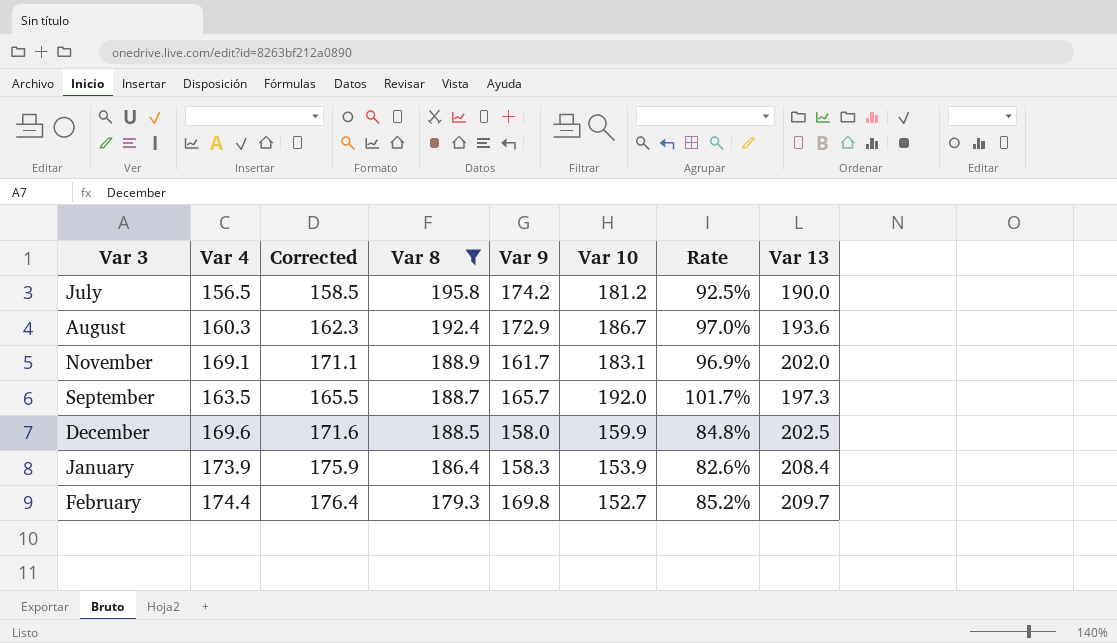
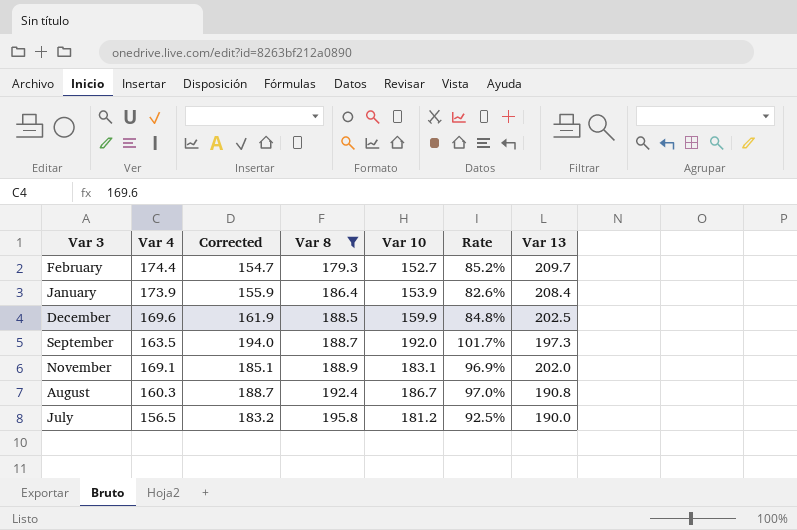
row order: Var 8 descending -> Var 8 ascending
column Var 9 | position: 5 -> none
column Corrected | formula: [Var 4] + 2 -> [Var 10] + 2
August | Var 13: 193.6 -> 190.8

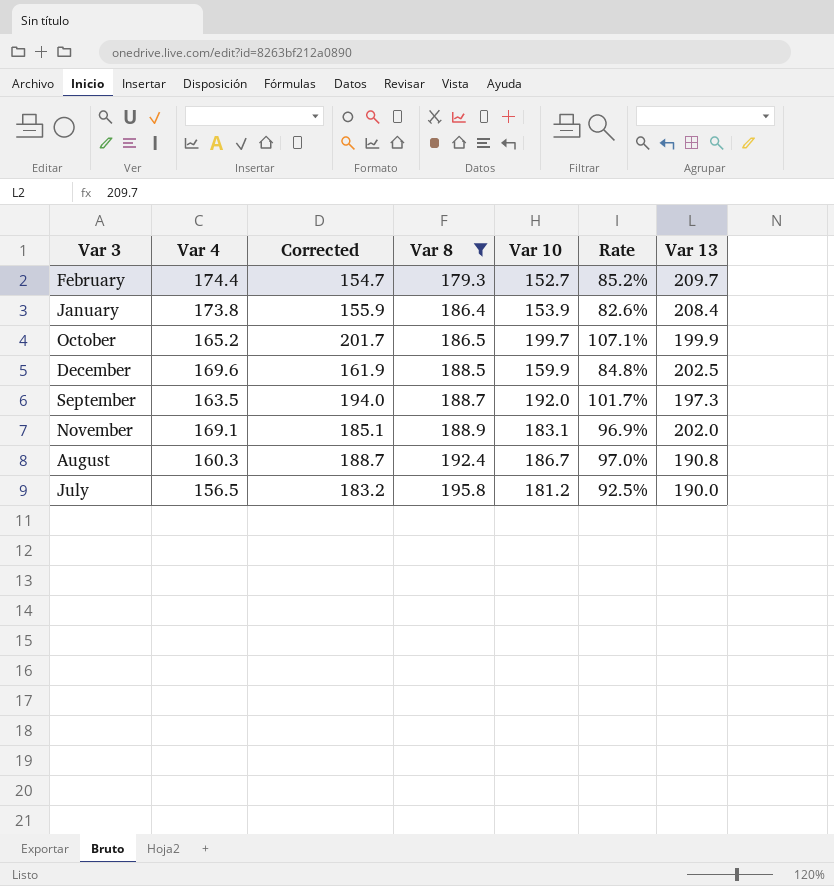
January | Var 4: 173.9 -> 173.8
row October: none -> 165.2 | 201.7 | 186.5 | 199.7 | 107.1% | 199.9

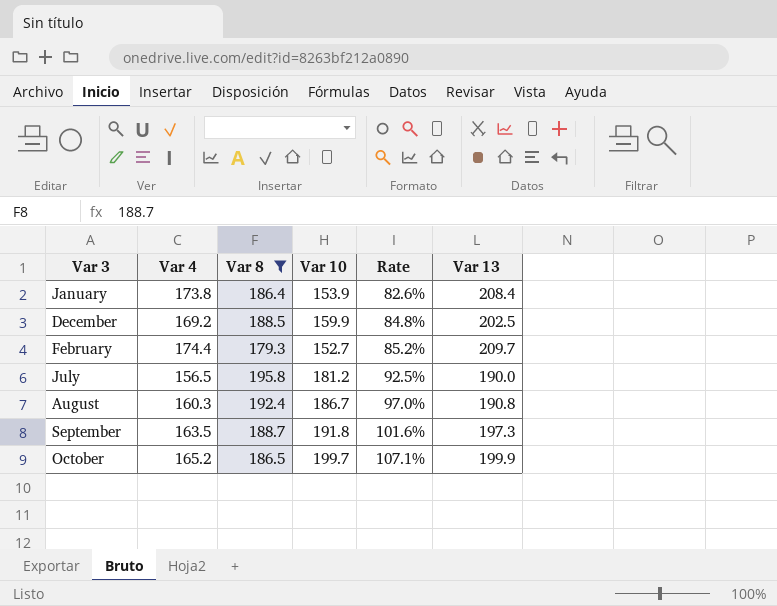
row order: Var 8 ascending -> Rate ascending
column Corrected | formula: [Var 10] + 2 -> none
row November: 169.1 | 185.1 | 188.9 | 183.1 | 96.9% | 202.0 -> none
December | Var 4: 169.6 -> 169.2
September | Var 10: 192.0 -> 191.8
September | Rate: 101.7% -> 101.6%

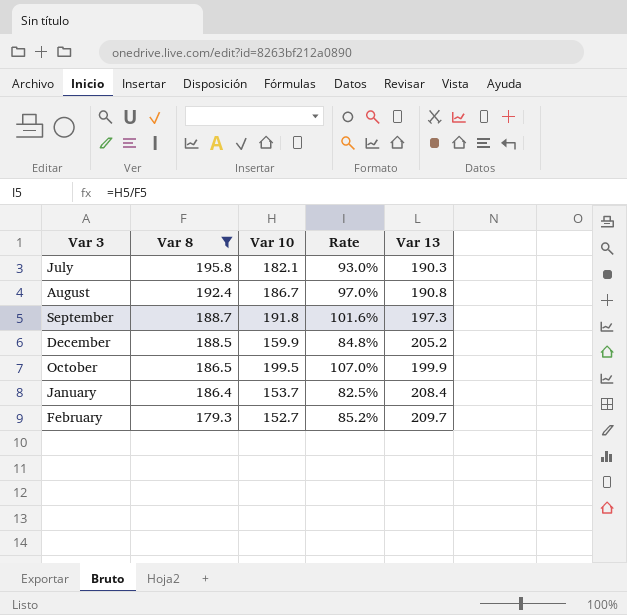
row order: Rate ascending -> Var 8 descending
column Var 4 | position: 2 -> none
July | Var 10: 181.2 -> 182.1
July | Rate: 92.5% -> 93.0%
July | Var 13: 190.0 -> 190.3
December | Var 13: 202.5 -> 205.2
October | Var 10: 199.7 -> 199.5
October | Rate: 107.1% -> 107.0%
January | Var 10: 153.9 -> 153.7
January | Rate: 82.6% -> 82.5%

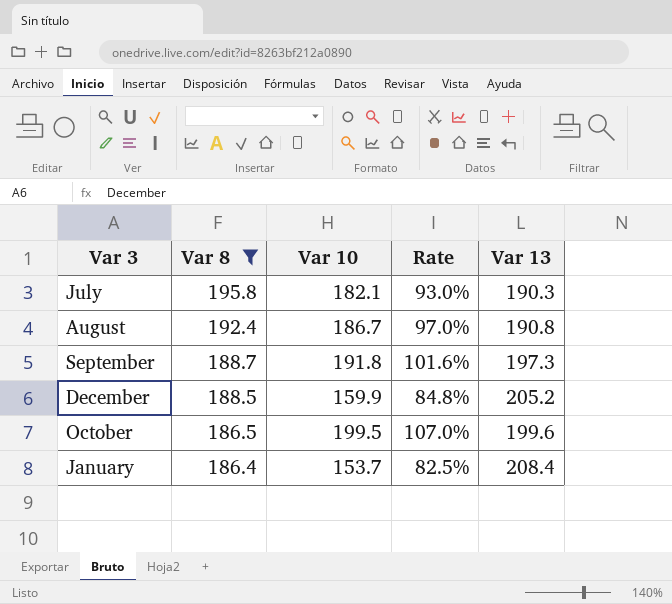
row February: 179.3 | 152.7 | 85.2% | 209.7 -> none
October | Var 13: 199.9 -> 199.6

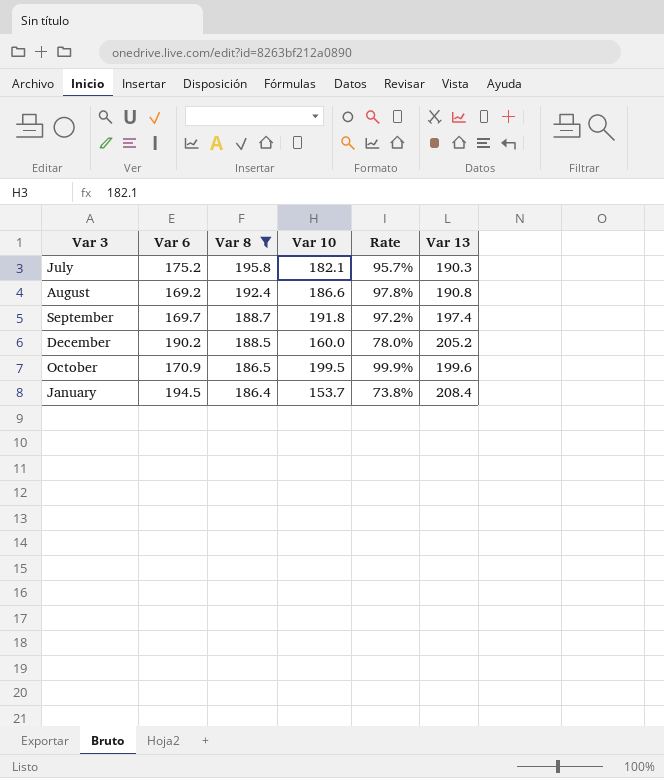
column Var 6 | position: none -> 2
column Rate | formula: [Var 10] / [Var 8] -> [Var 10] / [Var 13]
August | Var 10: 186.7 -> 186.6
September | Var 13: 197.3 -> 197.4
December | Var 10: 159.9 -> 160.0

